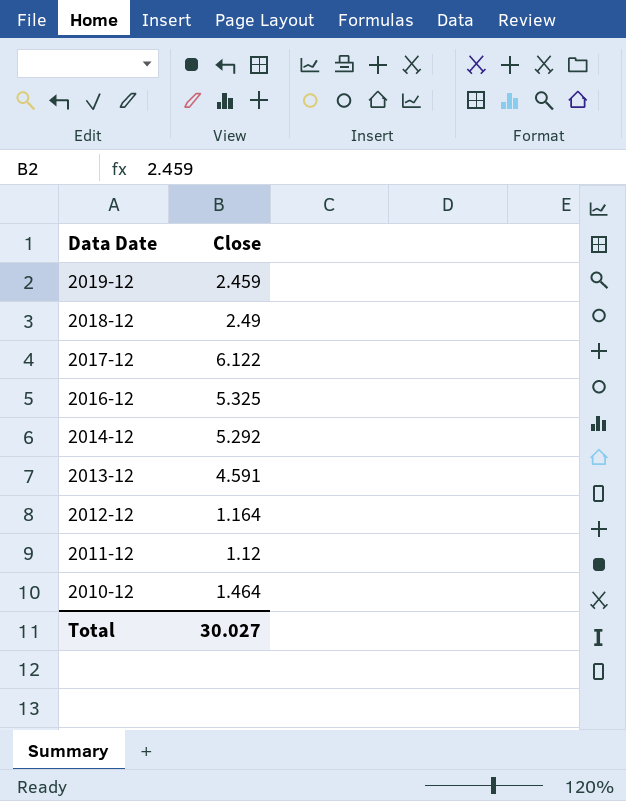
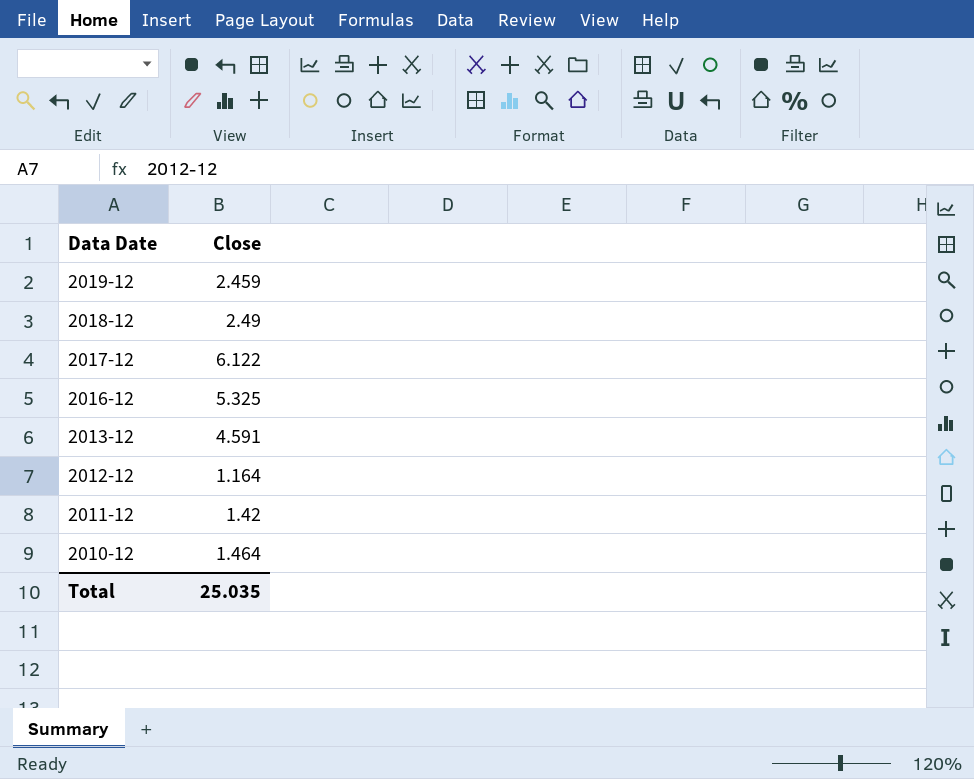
row 2014-12: 5.292 -> none
2011-12 | Close: 1.12 -> 1.42
Total | Close: 30.027 -> 25.035

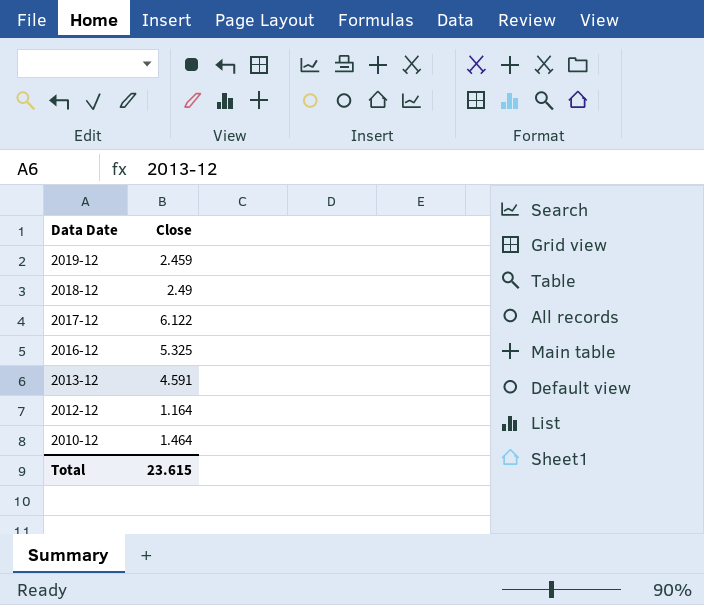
row 2011-12: 1.42 -> none
Total | Close: 25.035 -> 23.615

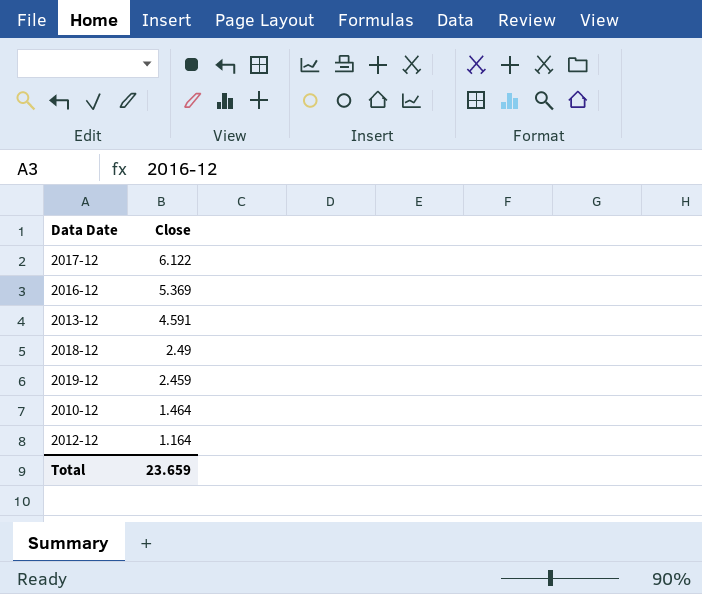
row order: Data Date descending -> Close descending
2016-12 | Close: 5.325 -> 5.369
Total | Close: 23.615 -> 23.659

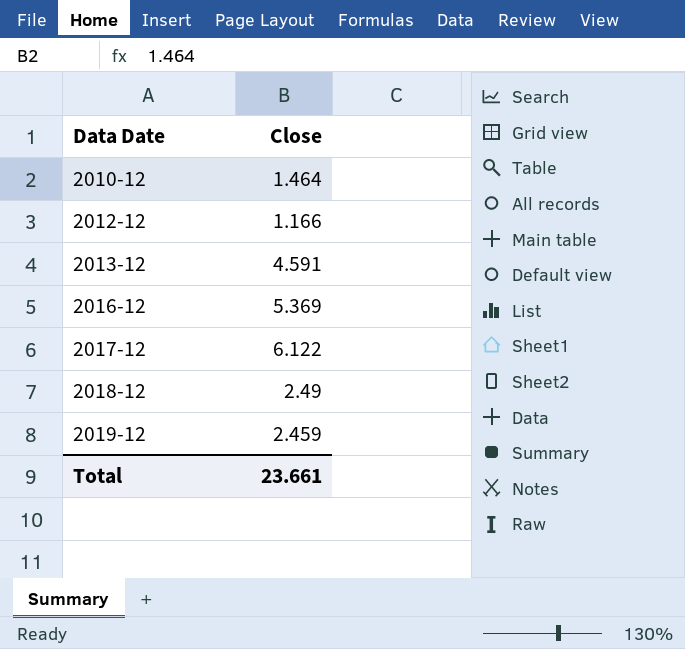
row order: Close descending -> Data Date ascending
2012-12 | Close: 1.164 -> 1.166
Total | Close: 23.659 -> 23.661

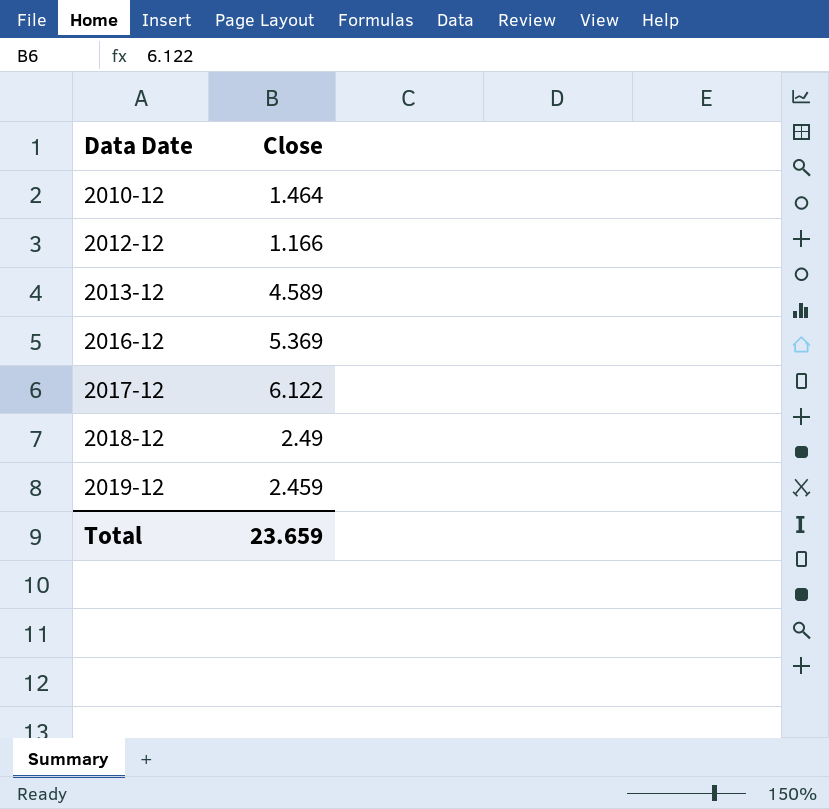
2013-12 | Close: 4.591 -> 4.589
Total | Close: 23.661 -> 23.659

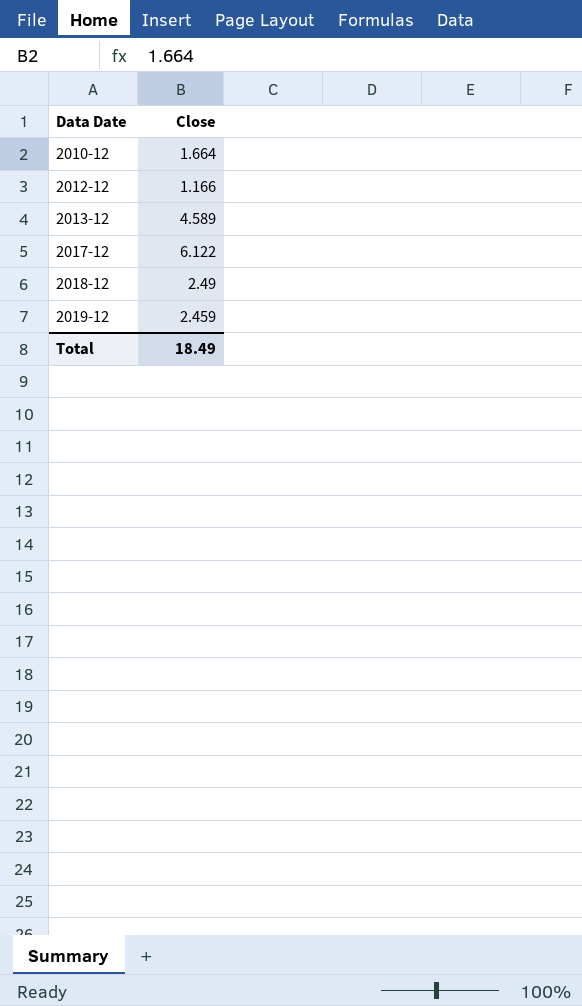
row 2016-12: 5.369 -> none
2010-12 | Close: 1.464 -> 1.664
Total | Close: 23.659 -> 18.49

